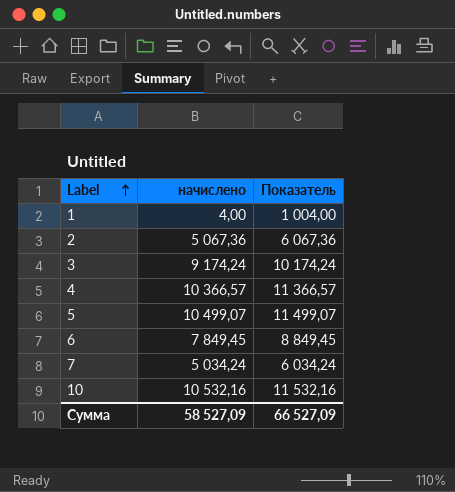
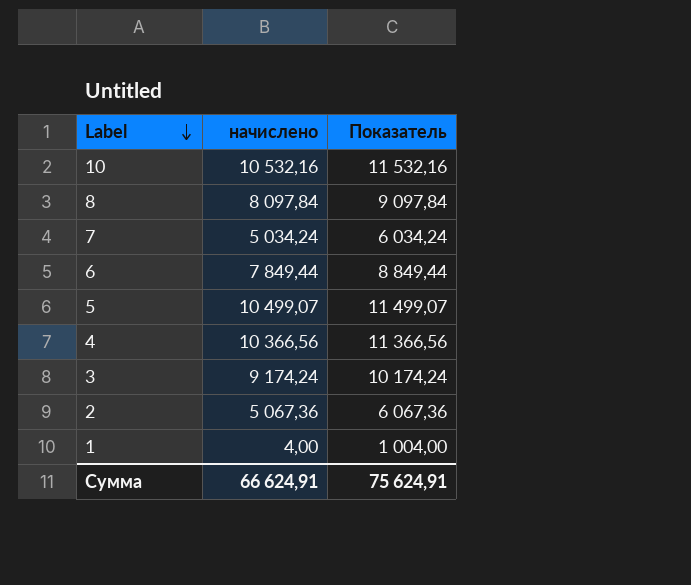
row order: Label ascending -> Label descending
row 8: none -> 8 097,84 | 9 097,84
6 | начислено: 7 849,45 -> 7 849,44
6 | Показатель: 8 849,45 -> 8 849,44
4 | начислено: 10 366,57 -> 10 366,56
4 | Показатель: 11 366,57 -> 11 366,56
Сумма | начислено: 58 527,09 -> 66 624,91
Сумма | Показатель: 66 527,09 -> 75 624,91

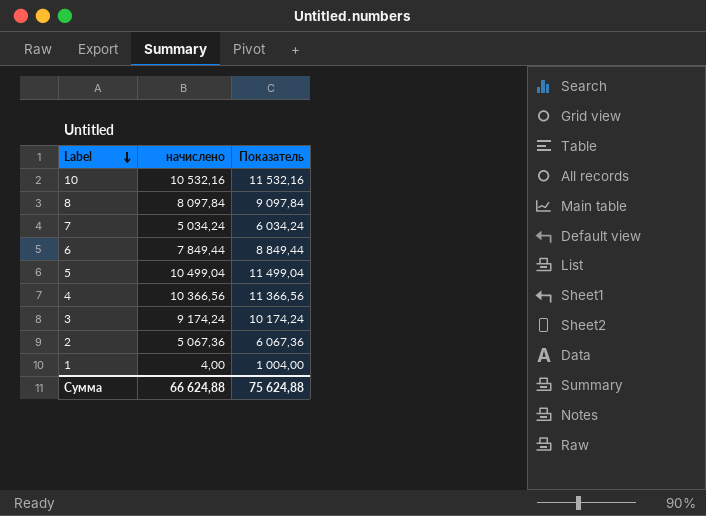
5 | начислено: 10 499,07 -> 10 499,04
5 | Показатель: 11 499,07 -> 11 499,04
Сумма | начислено: 66 624,91 -> 66 624,88
Сумма | Показатель: 75 624,91 -> 75 624,88

